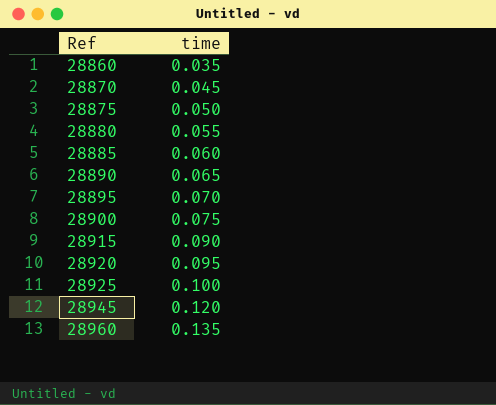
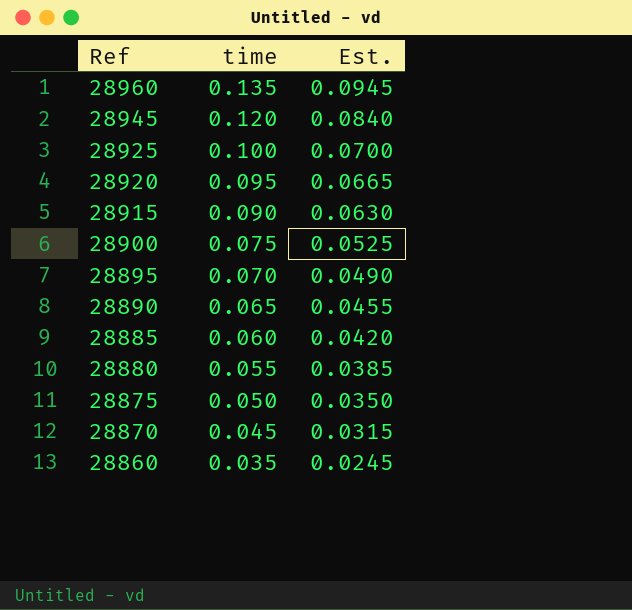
row order: Ref ascending -> Ref descending
column Est. | formula: none -> [time] * 0.7

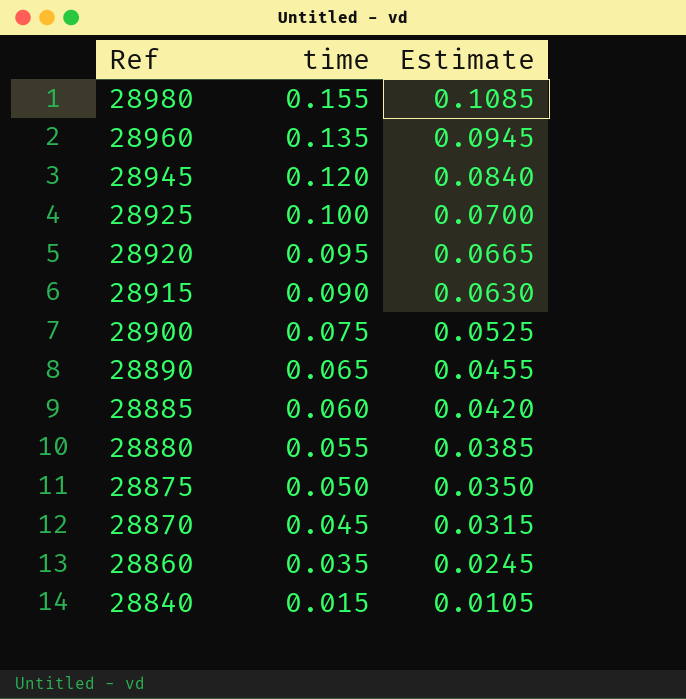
column name: Est. -> Estimate
row 28895: 0.070 | 0.0490 -> none
row 28980: none -> 0.155 | 0.1085
row 28840: none -> 0.015 | 0.0105

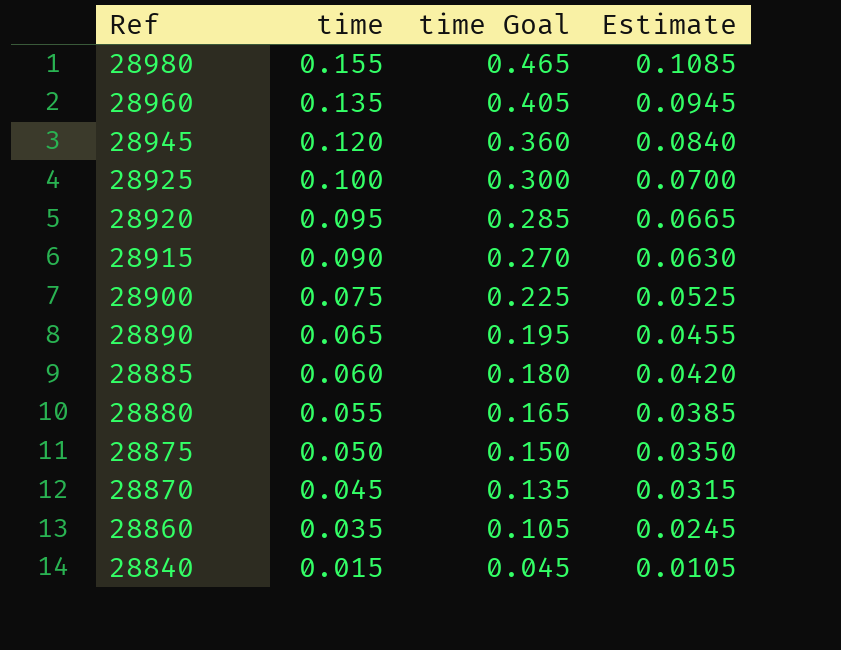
column time Goal | formula: none -> [time] * 3

